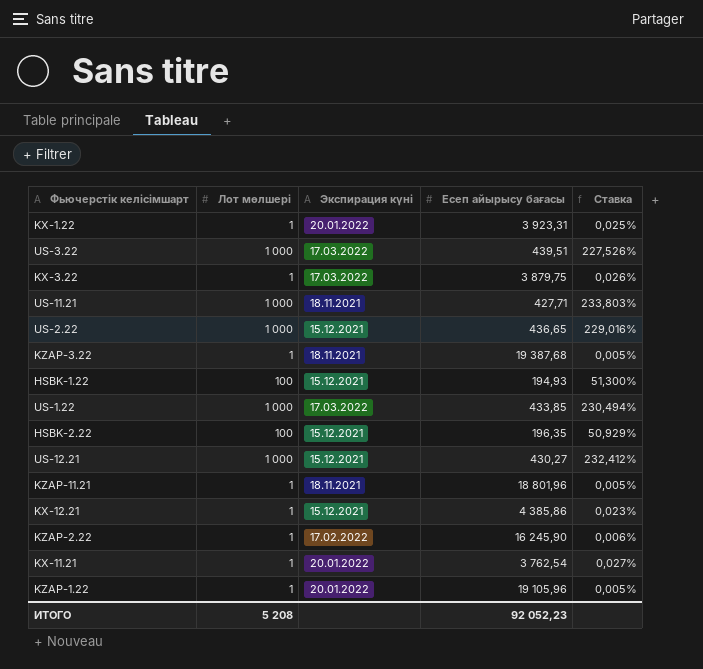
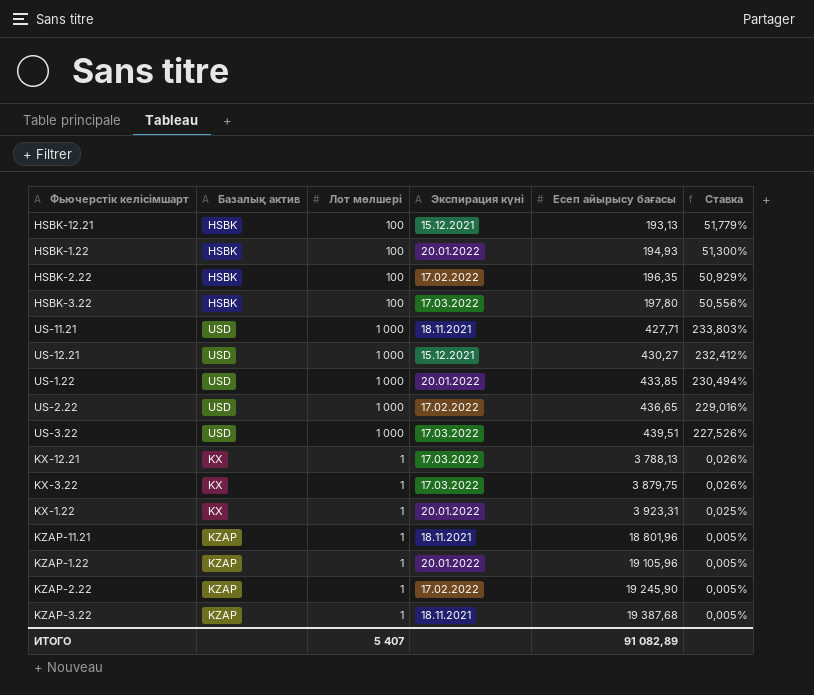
row order: none -> Есеп айырысу бағасы ascending
column Базалық актив | position: none -> 2
row KX-11.21: 1 | 20.01.2022 | 3 762,54 | 0,027% -> none
row HSBK-12.21: none -> HSBK | 100 | 15.12.2021 | 193,13 | 51,779%
HSBK-1.22 | Экспирация күні: 15.12.2021 -> 20.01.2022
HSBK-2.22 | Экспирация күні: 15.12.2021 -> 17.02.2022
row HSBK-3.22: none -> HSBK | 100 | 17.03.2022 | 197,80 | 50,556%
US-1.22 | Экспирация күні: 17.03.2022 -> 20.01.2022
US-2.22 | Экспирация күні: 15.12.2021 -> 17.02.2022
KX-12.21 | Экспирация күні: 15.12.2021 -> 17.03.2022
KX-12.21 | Есеп айырысу бағасы: 4 385,86 -> 3 788,13
KX-12.21 | Ставка: 0,023% -> 0,026%
KZAP-2.22 | Есеп айырысу бағасы: 16 245,90 -> 19 245,90
KZAP-2.22 | Ставка: 0,006% -> 0,005%
ИТОГО | Лот мөлшері: 5 208 -> 5 407
ИТОГО | Есеп айырысу бағасы: 92 052,23 -> 91 082,89

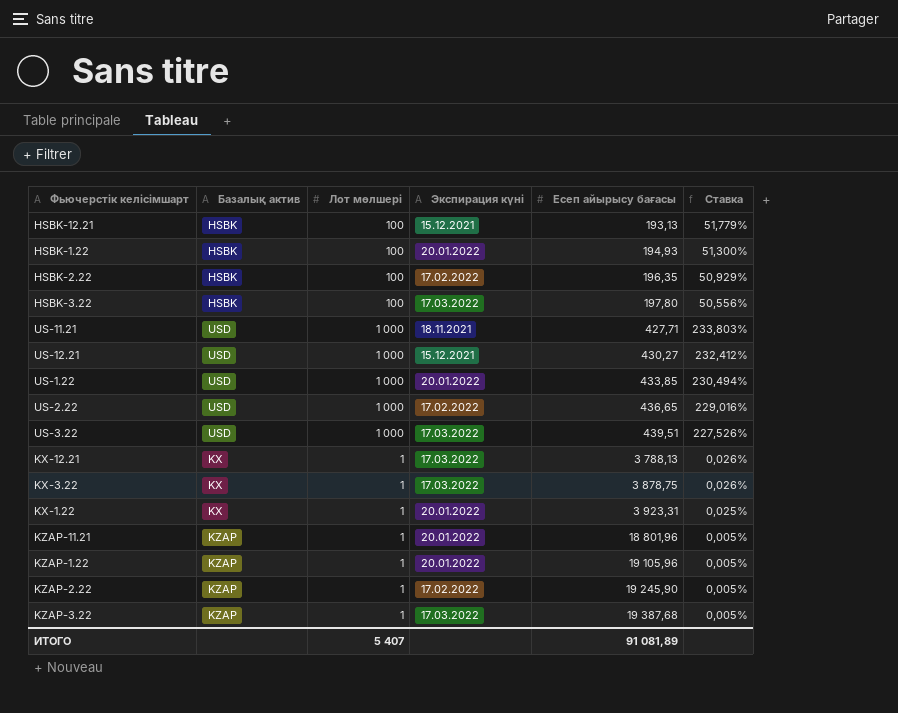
KX-3.22 | Есеп айырысу бағасы: 3 879,75 -> 3 878,75
KZAP-11.21 | Экспирация күні: 18.11.2021 -> 20.01.2022
KZAP-3.22 | Экспирация күні: 18.11.2021 -> 17.03.2022
ИТОГО | Есеп айырысу бағасы: 91 082,89 -> 91 081,89

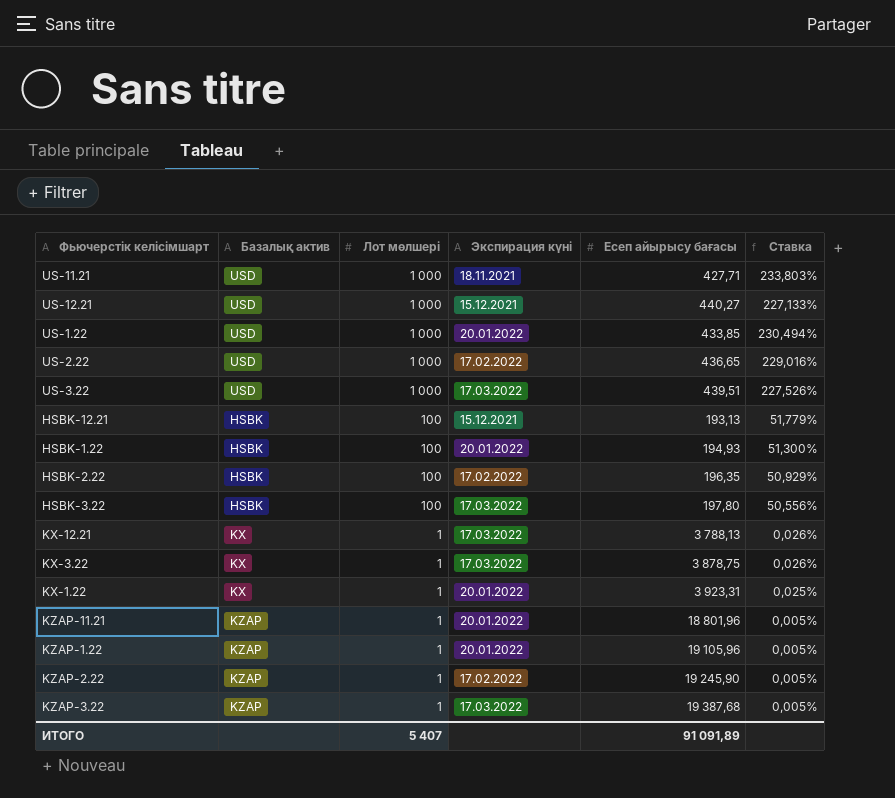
row order: Есеп айырысу бағасы ascending -> Лот мөлшері descending
US-12.21 | Есеп айырысу бағасы: 430,27 -> 440,27
US-12.21 | Ставка: 232,412% -> 227,133%
ИТОГО | Есеп айырысу бағасы: 91 081,89 -> 91 091,89

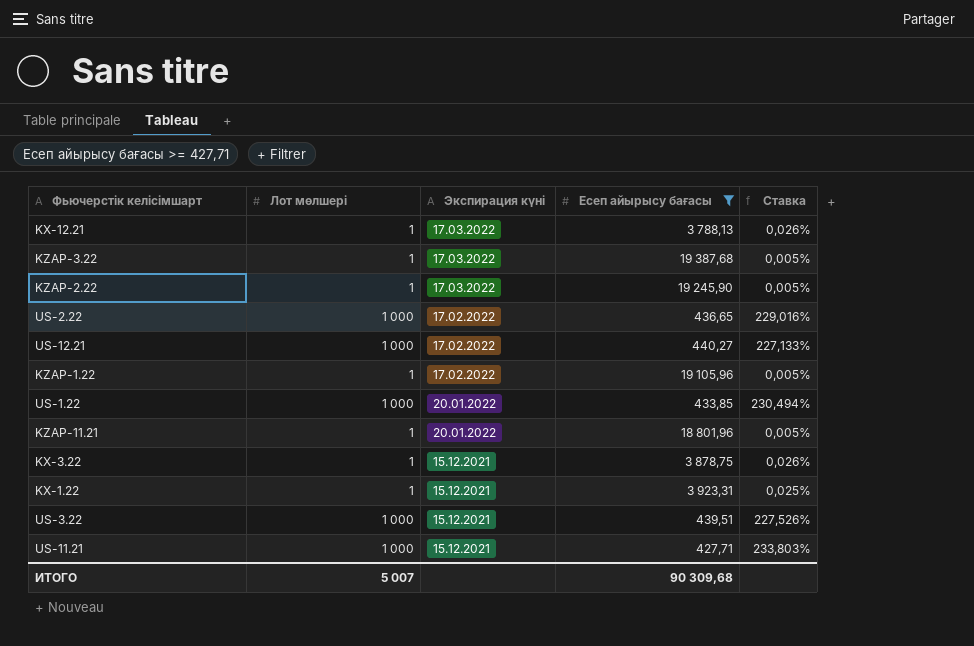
filter: none -> Есеп айырысу бағасы >= 427,71
row order: Лот мөлшері descending -> Экспирация күні descending
column Базалық актив | position: 2 -> none
KZAP-2.22 | Экспирация күні: 17.02.2022 -> 17.03.2022
US-12.21 | Экспирация күні: 15.12.2021 -> 17.02.2022
KZAP-1.22 | Экспирация күні: 20.01.2022 -> 17.02.2022
KX-3.22 | Экспирация күні: 17.03.2022 -> 15.12.2021
KX-1.22 | Экспирация күні: 20.01.2022 -> 15.12.2021
US-3.22 | Экспирация күні: 17.03.2022 -> 15.12.2021
US-11.21 | Экспирация күні: 18.11.2021 -> 15.12.2021
ИТОГО | Лот мөлшері: 5 407 -> 5 007
ИТОГО | Есеп айырысу бағасы: 91 091,89 -> 90 309,68

